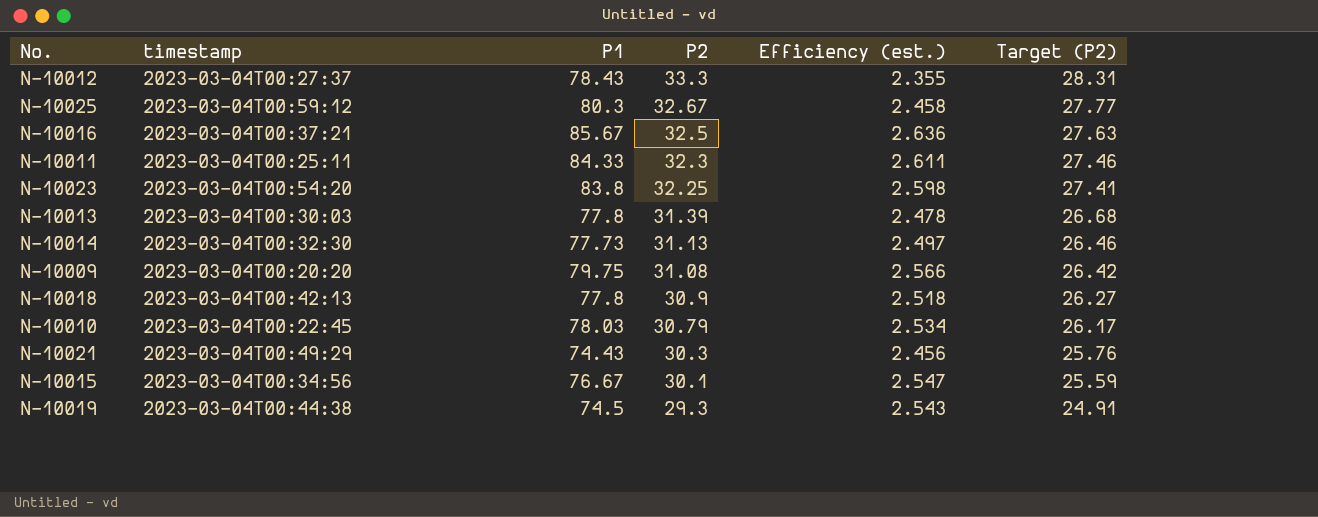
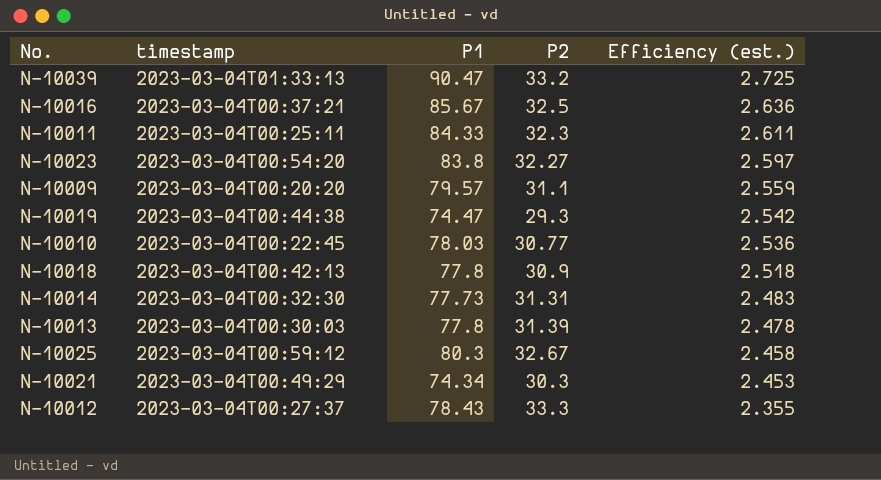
row order: P2 descending -> Efficiency (est.) descending
column Target (P2) | formula: [P2] * 0.85 -> none
row N-10015: 2023-03-04T00:34:56 | 76.67 | 30.1 | 2.547 | 25.59 -> none
row N-10039: none -> 2023-03-04T01:33:13 | 90.47 | 33.2 | 2.725
N-10023 | P2: 32.25 -> 32.27
N-10023 | Efficiency (est.): 2.598 -> 2.597
N-10009 | P1: 79.75 -> 79.57
N-10009 | P2: 31.08 -> 31.1
N-10009 | Efficiency (est.): 2.566 -> 2.559
N-10019 | P1: 74.5 -> 74.47
N-10019 | Efficiency (est.): 2.543 -> 2.542
N-10010 | P2: 30.79 -> 30.77
N-10010 | Efficiency (est.): 2.534 -> 2.536
N-10014 | P2: 31.13 -> 31.31
N-10014 | Efficiency (est.): 2.497 -> 2.483
N-10021 | P1: 74.43 -> 74.34
N-10021 | Efficiency (est.): 2.456 -> 2.453

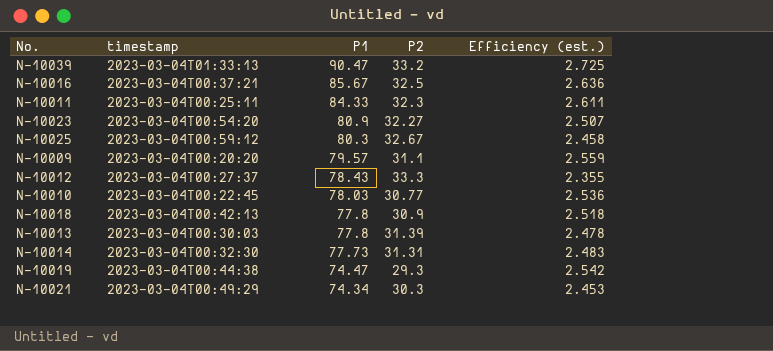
row order: Efficiency (est.) descending -> P1 descending
N-10023 | P1: 83.8 -> 80.9
N-10023 | Efficiency (est.): 2.597 -> 2.507

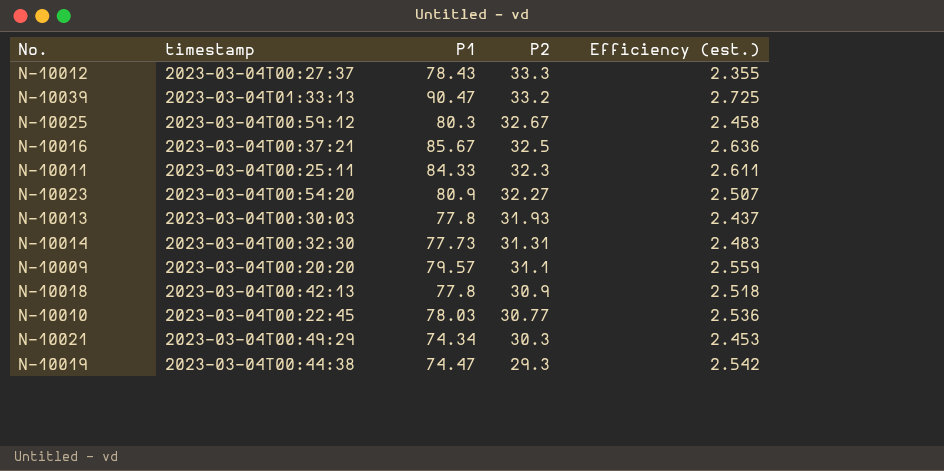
row order: P1 descending -> P2 descending
N-10013 | P2: 31.39 -> 31.93
N-10013 | Efficiency (est.): 2.478 -> 2.437

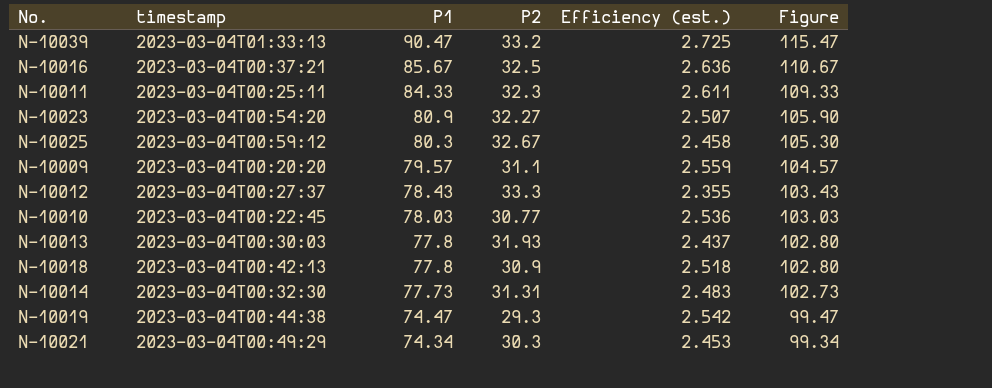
row order: P2 descending -> P1 descending
column Figure | formula: none -> [P1] + 25

